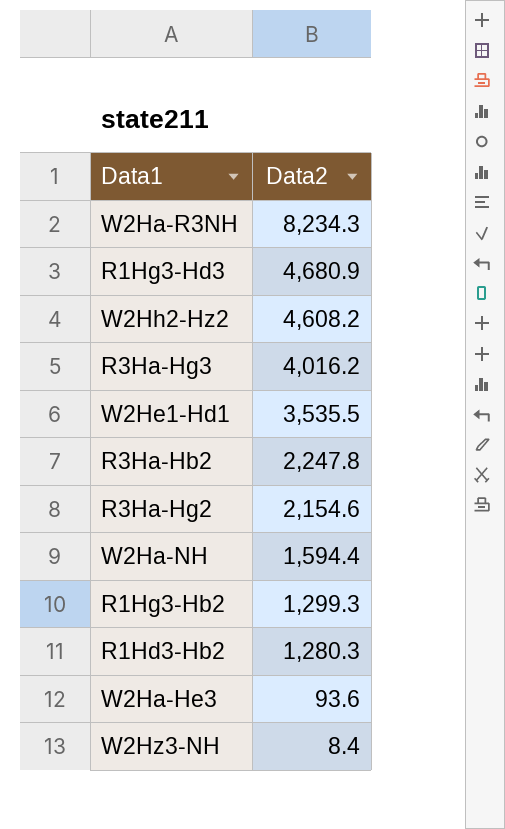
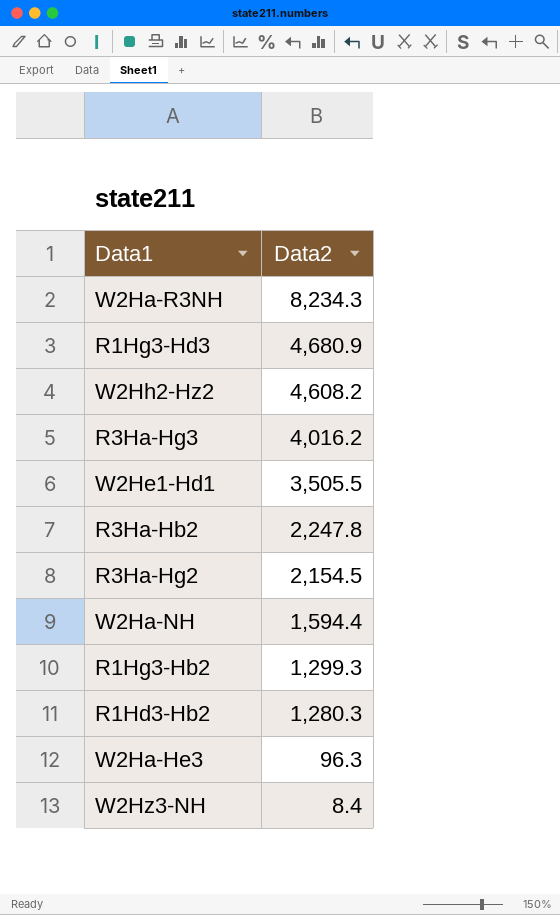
W2He1-Hd1 | Data2: 3,535.5 -> 3,505.5
R3Ha-Hg2 | Data2: 2,154.6 -> 2,154.5
W2Ha-He3 | Data2: 93.6 -> 96.3

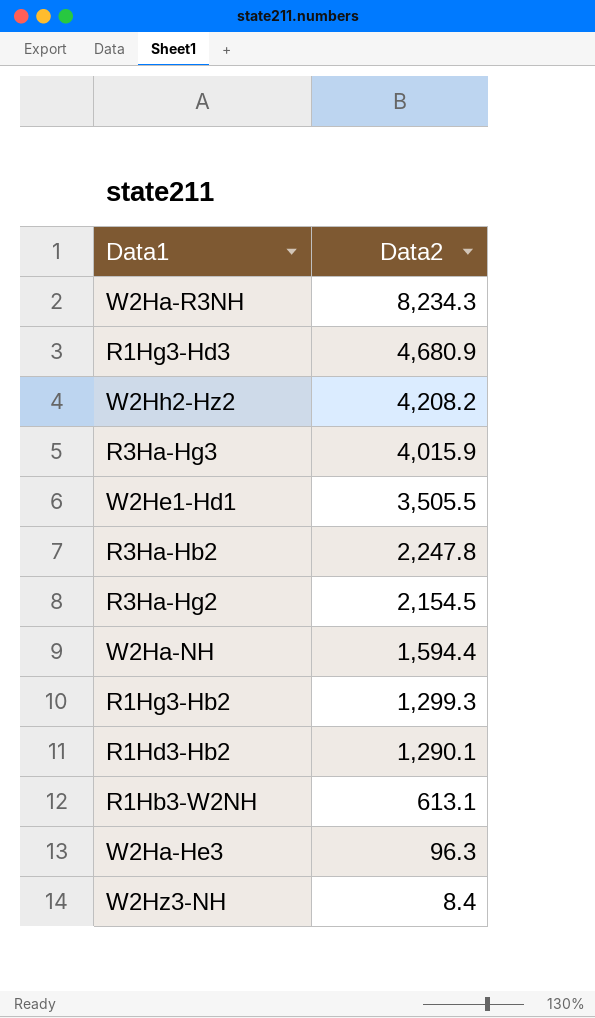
W2Hh2-Hz2 | Data2: 4,608.2 -> 4,208.2
R3Ha-Hg3 | Data2: 4,016.2 -> 4,015.9
R1Hd3-Hb2 | Data2: 1,280.3 -> 1,290.1
row R1Hb3-W2NH: none -> 613.1

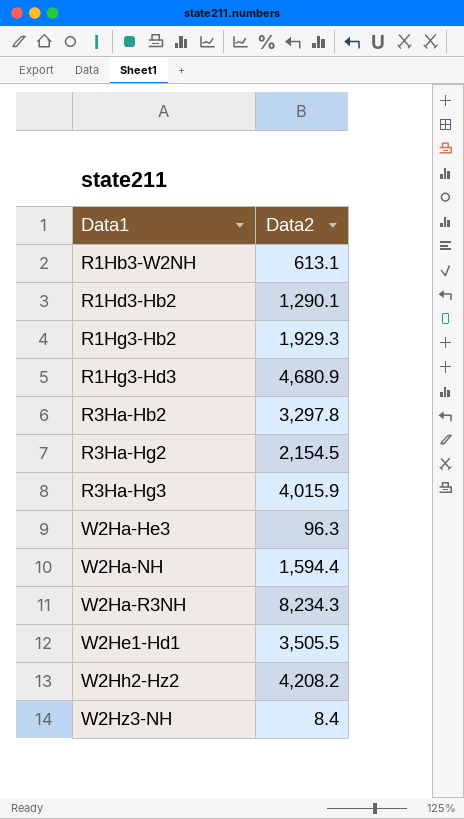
row order: Data2 descending -> Data1 ascending
R1Hg3-Hb2 | Data2: 1,299.3 -> 1,929.3
R3Ha-Hb2 | Data2: 2,247.8 -> 3,297.8

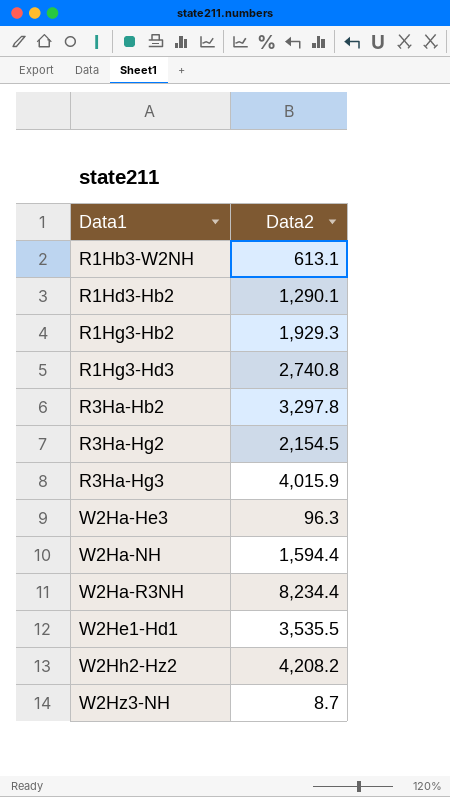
R1Hg3-Hd3 | Data2: 4,680.9 -> 2,740.8
W2Ha-R3NH | Data2: 8,234.3 -> 8,234.4
W2He1-Hd1 | Data2: 3,505.5 -> 3,535.5
W2Hz3-NH | Data2: 8.4 -> 8.7

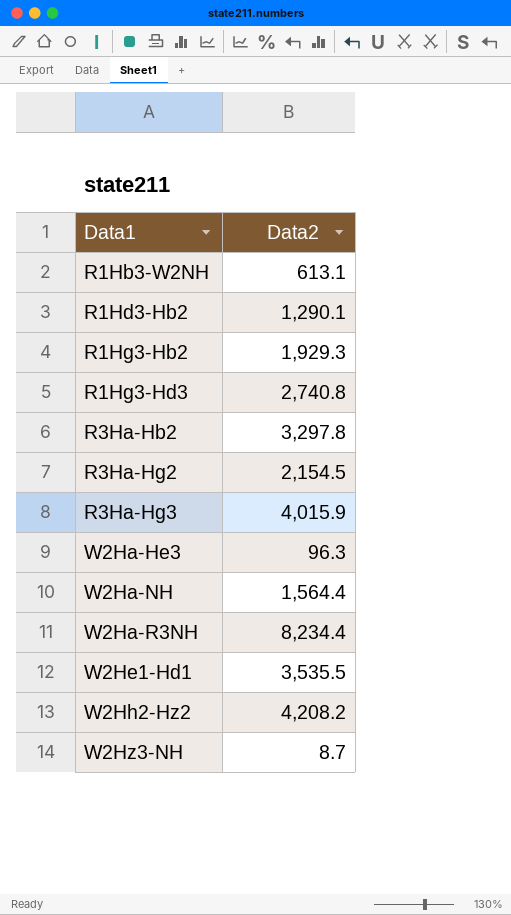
W2Ha-NH | Data2: 1,594.4 -> 1,564.4

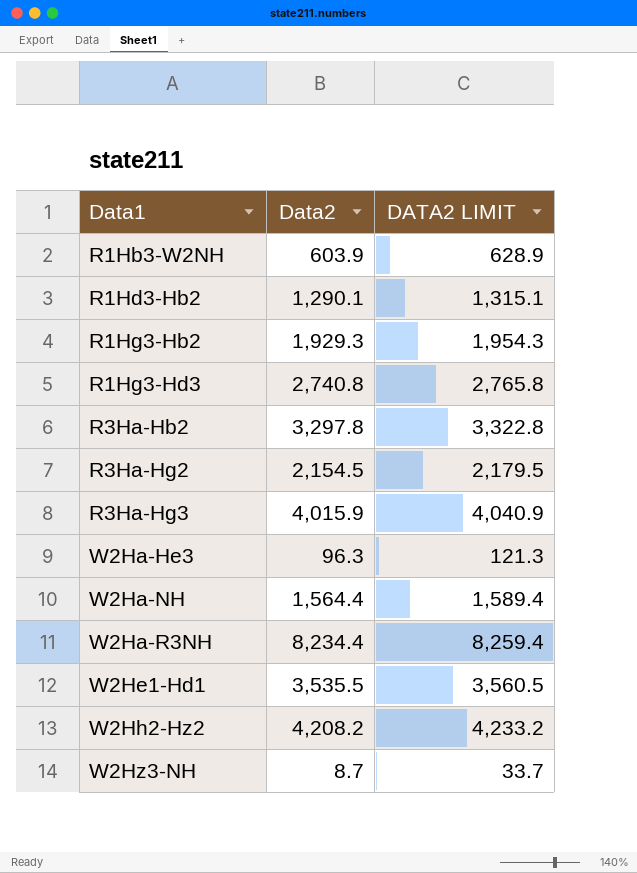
column DATA2 LIMIT | formula: none -> [Data2] + 25
R1Hb3-W2NH | Data2: 613.1 -> 603.9

